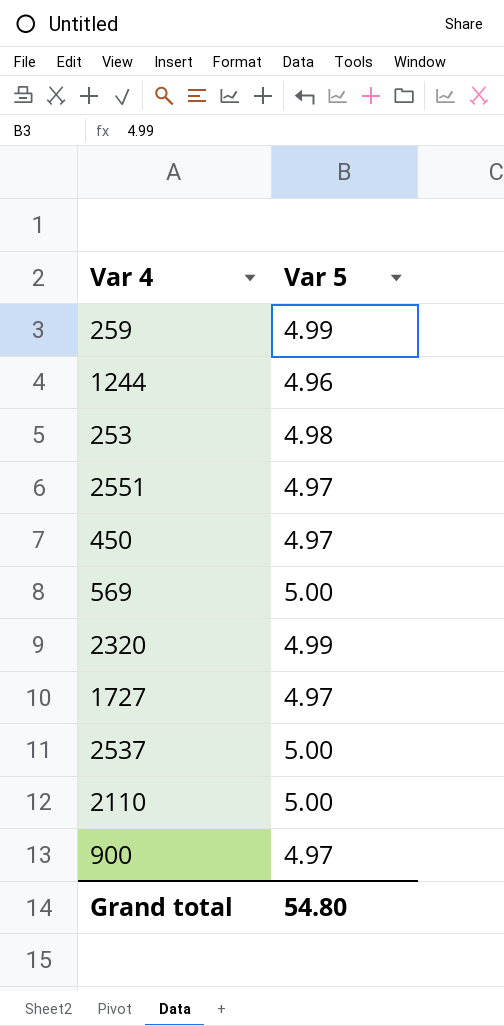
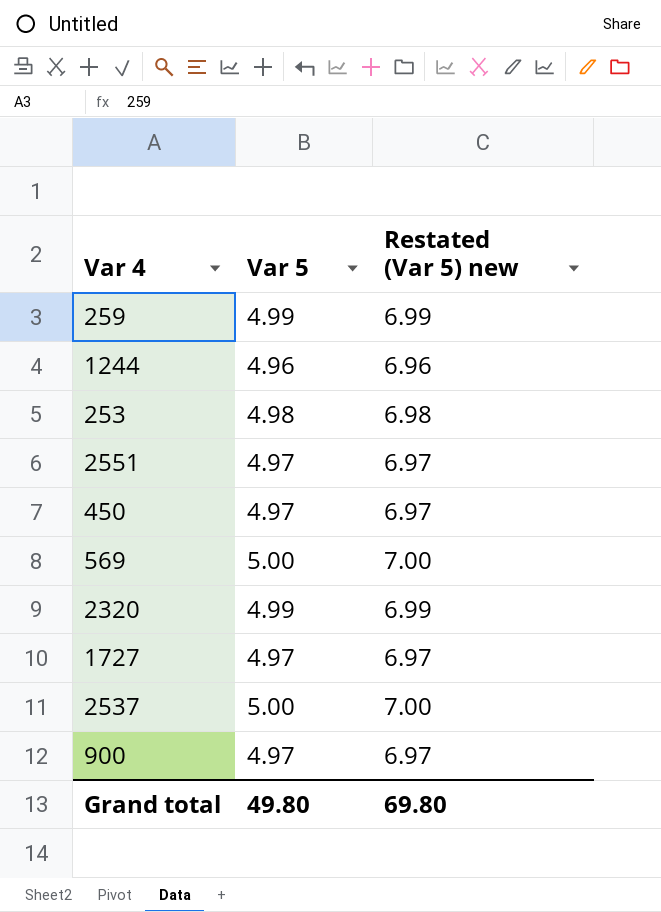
column Restated (Var 5) new | formula: none -> [Var 5] + 2
row 2110: 5.00 -> none
Grand total | Var 5: 54.80 -> 49.80

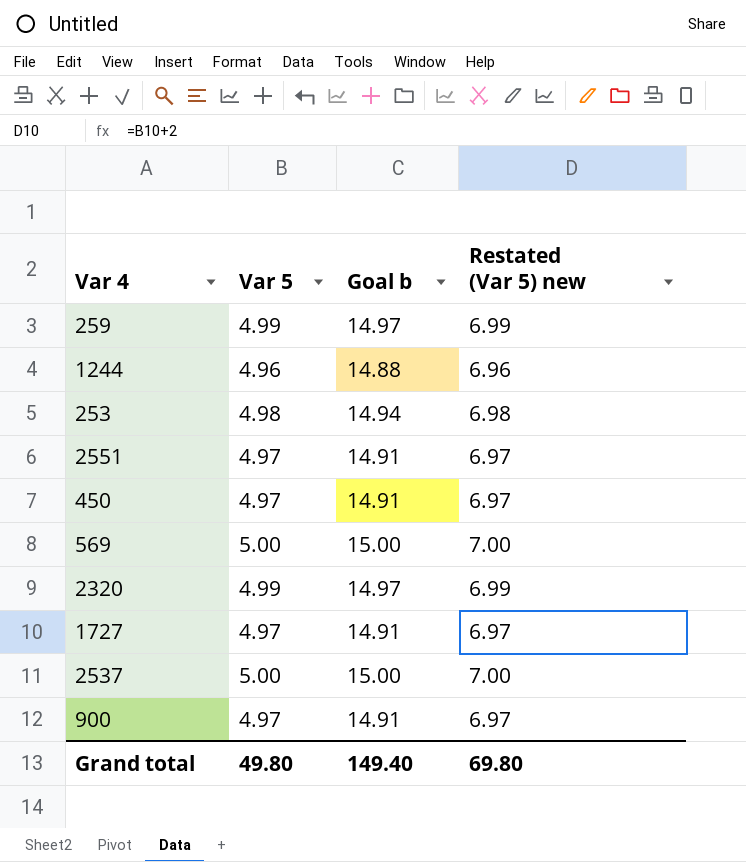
column Goal b | formula: none -> [Var 5] * 3

